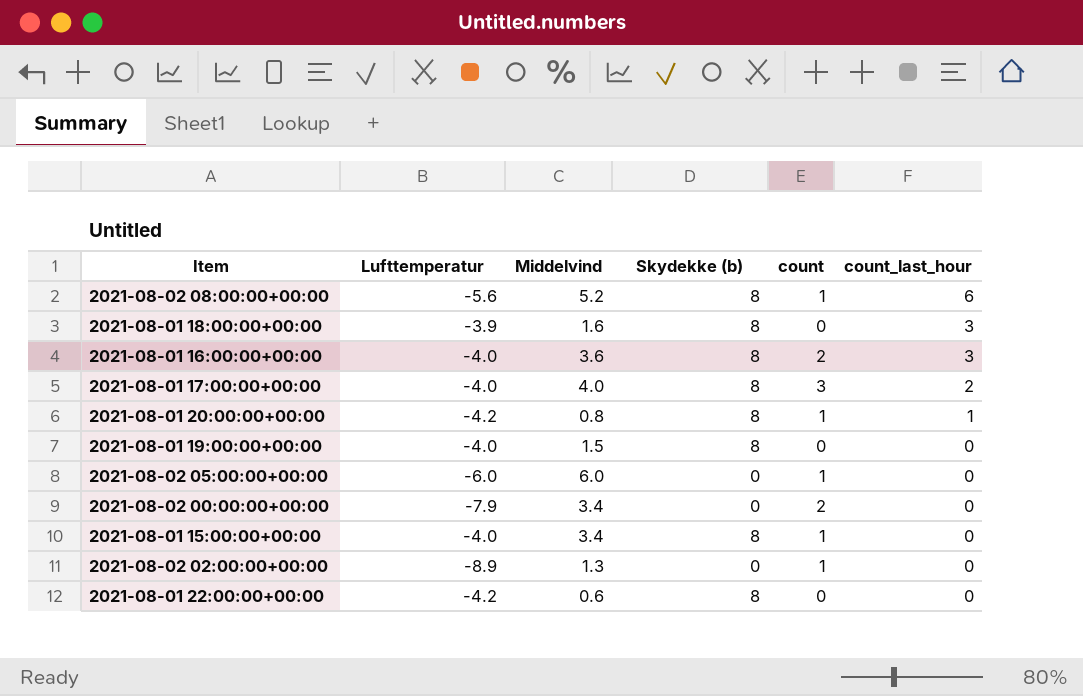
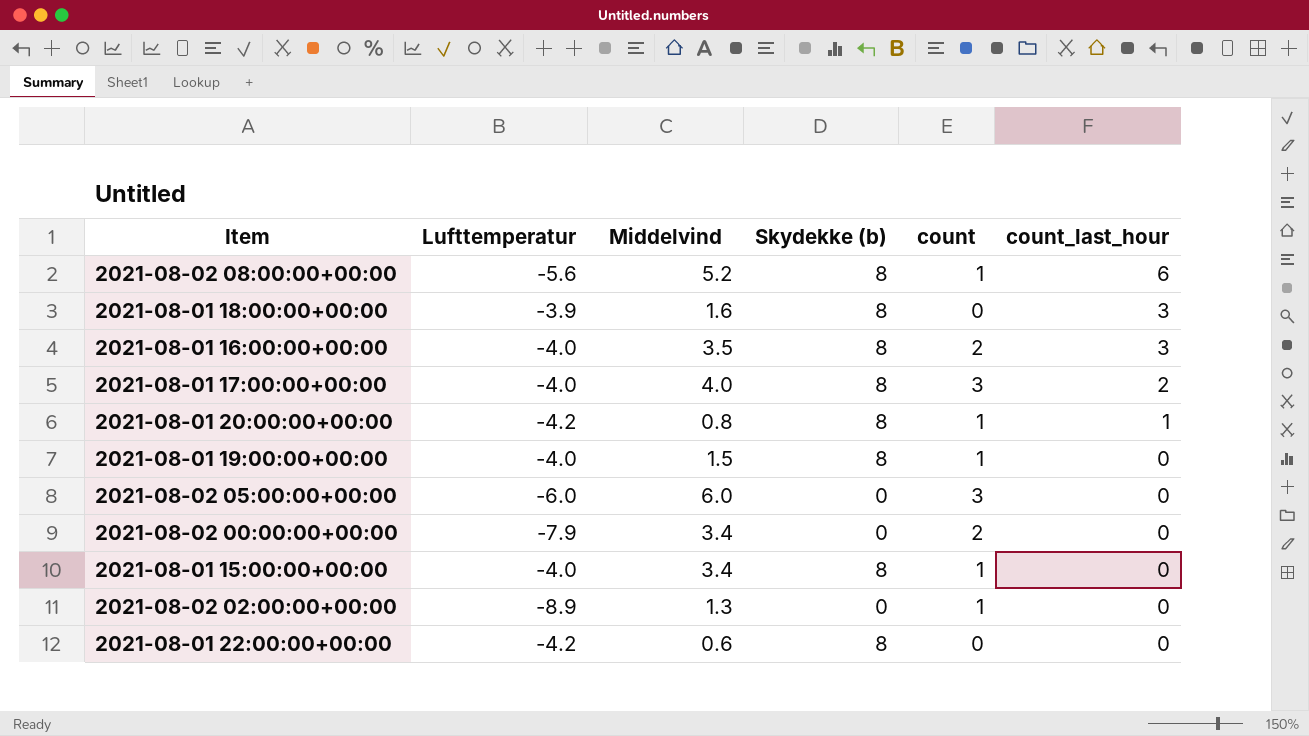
2021-08-01 16:00:00+00:00 | Middelvind: 3.6 -> 3.5
2021-08-01 19:00:00+00:00 | count: 0 -> 1
2021-08-02 05:00:00+00:00 | count: 1 -> 3

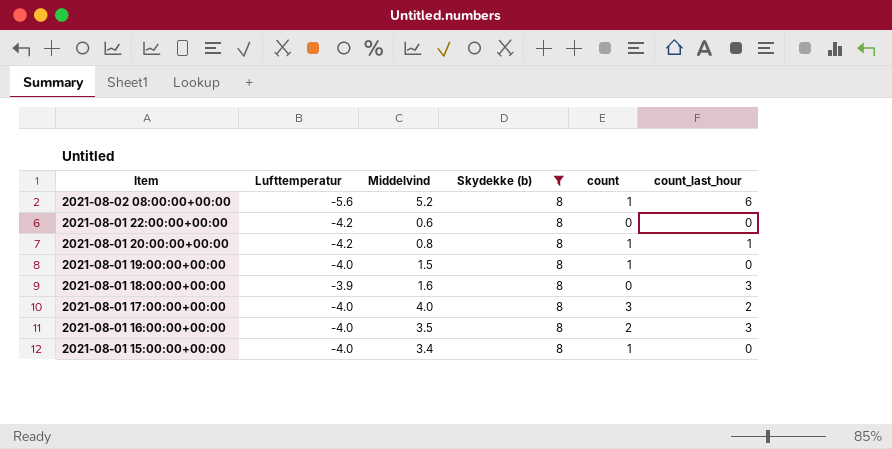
filter: none -> Skydekke (b) = 8
row order: count_last_hour descending -> Item descending

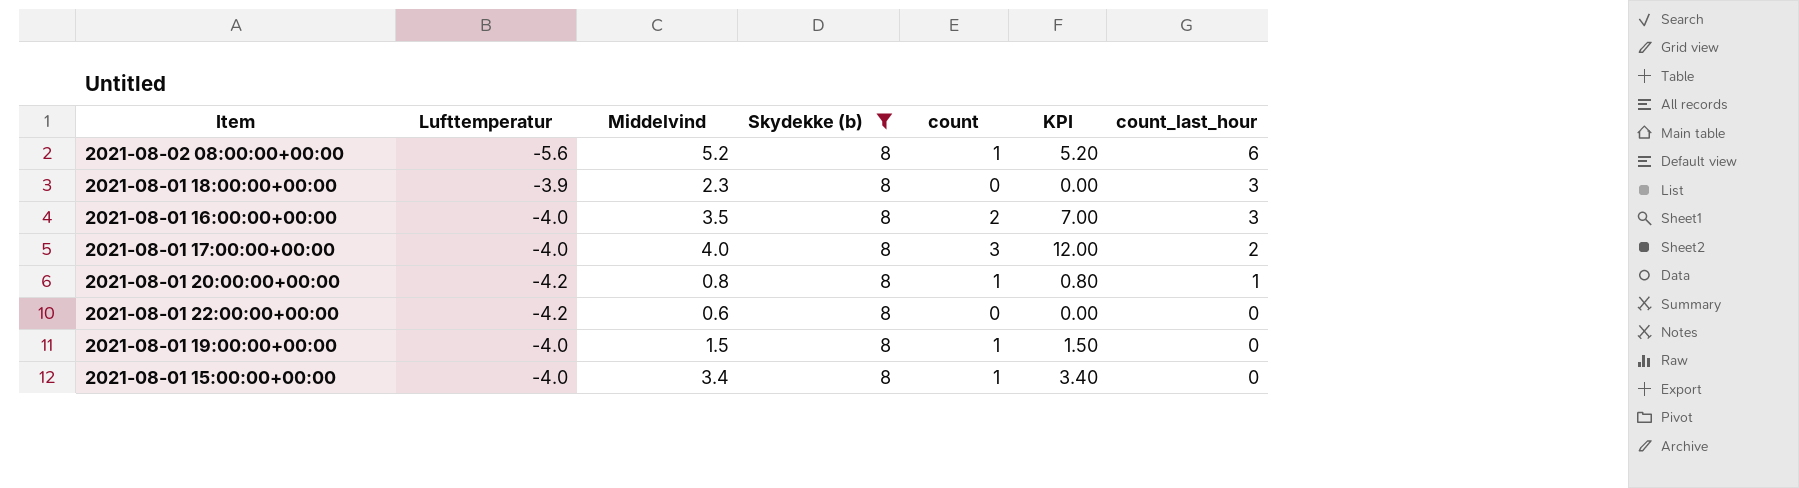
row order: Item descending -> count_last_hour descending
column KPI | formula: none -> [Middelvind] * [count]
2021-08-01 18:00:00+00:00 | Middelvind: 1.6 -> 2.3

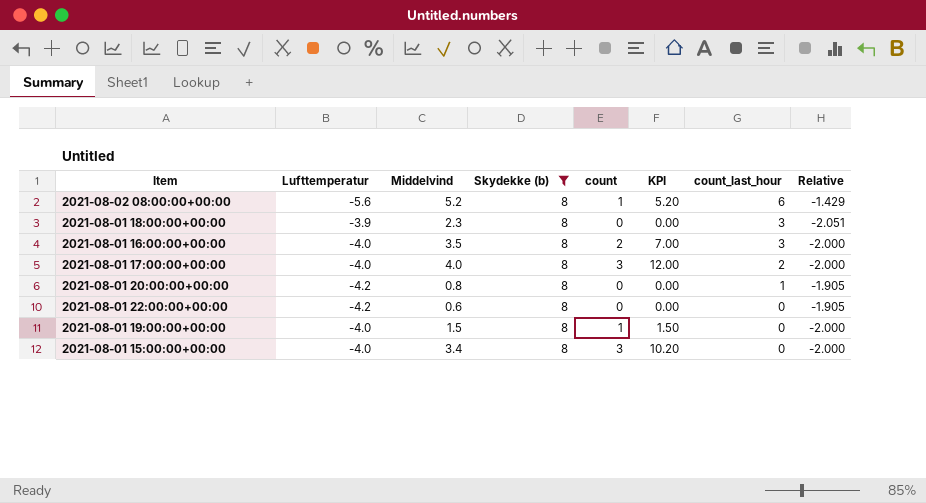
column Relative | formula: none -> [Skydekke (b)] / [Lufttemperatur]
2021-08-01 20:00:00+00:00 | count: 1 -> 0
2021-08-01 20:00:00+00:00 | KPI: 0.80 -> 0.00
2021-08-01 15:00:00+00:00 | count: 1 -> 3
2021-08-01 15:00:00+00:00 | KPI: 3.40 -> 10.20

